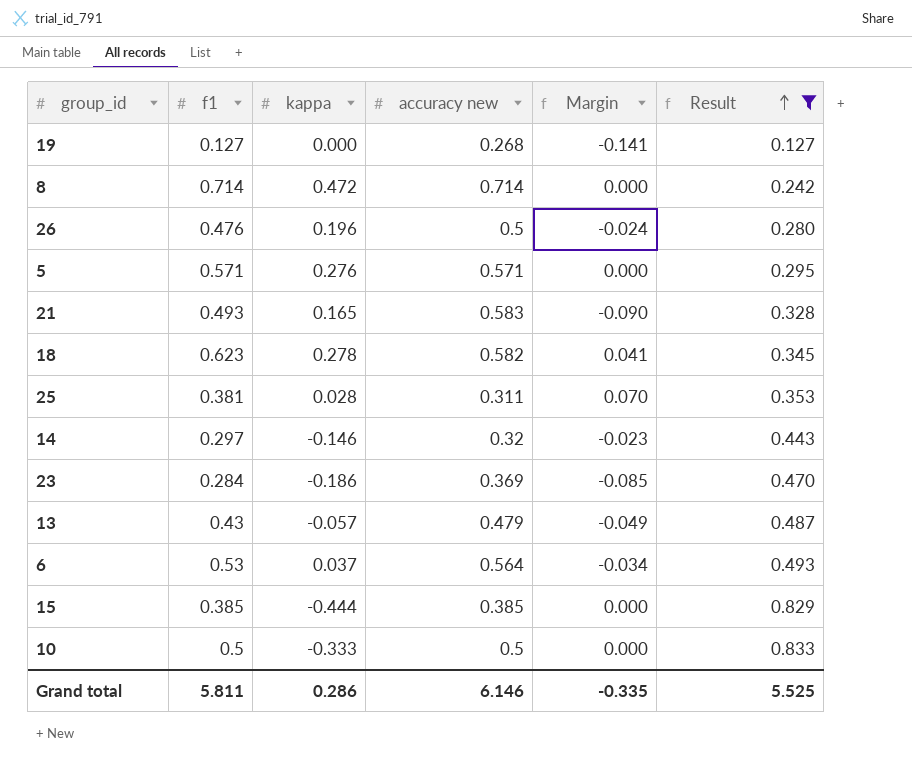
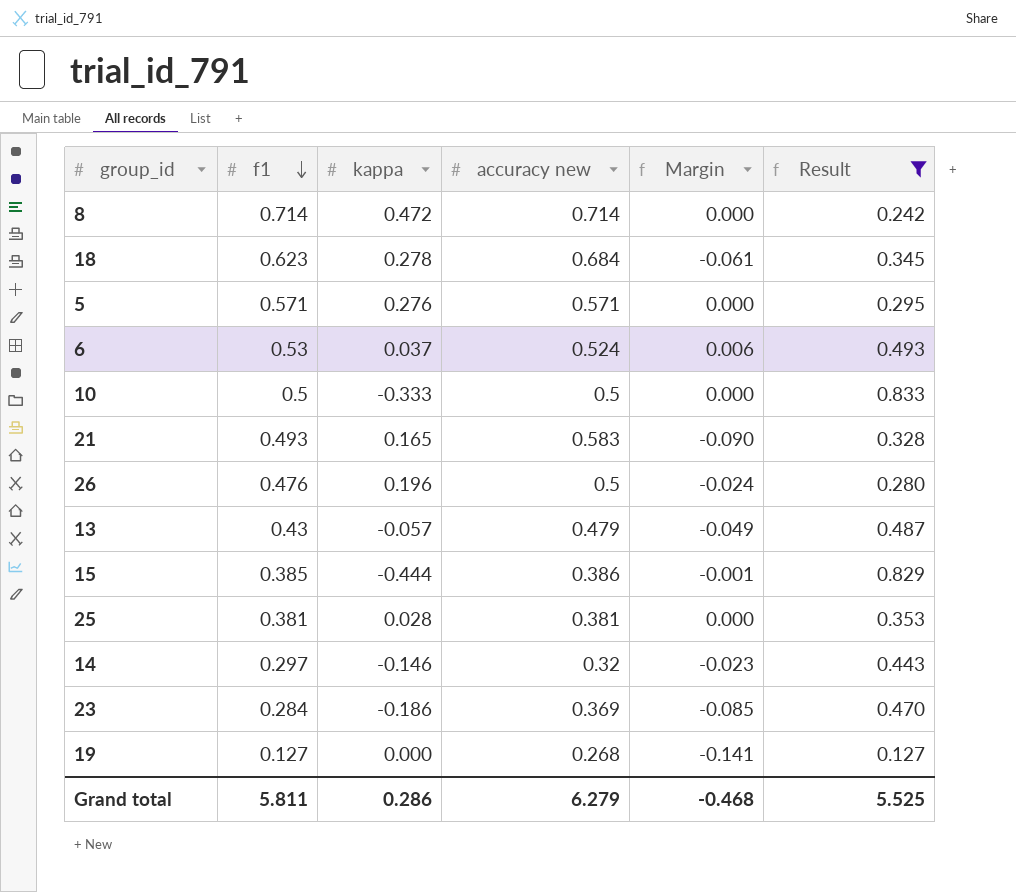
row order: Result ascending -> f1 descending
18 | accuracy new: 0.582 -> 0.684
18 | Margin: 0.041 -> -0.061
6 | accuracy new: 0.564 -> 0.524
6 | Margin: -0.034 -> 0.006
15 | accuracy new: 0.385 -> 0.386
15 | Margin: 0.000 -> -0.001
25 | accuracy new: 0.311 -> 0.381
25 | Margin: 0.070 -> 0.000
Grand total | accuracy new: 6.146 -> 6.279
Grand total | Margin: -0.335 -> -0.468

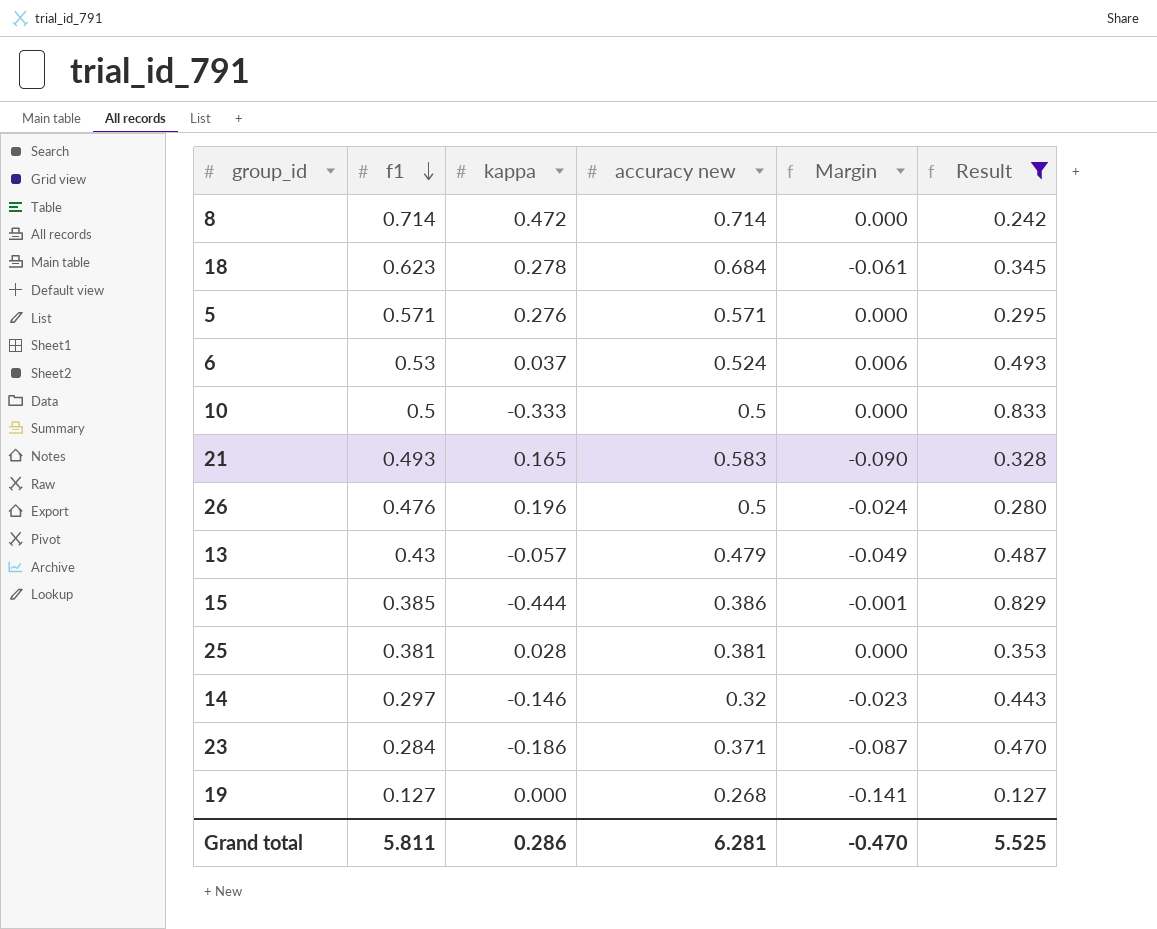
23 | accuracy new: 0.369 -> 0.371
23 | Margin: -0.085 -> -0.087
Grand total | accuracy new: 6.279 -> 6.281
Grand total | Margin: -0.468 -> -0.470

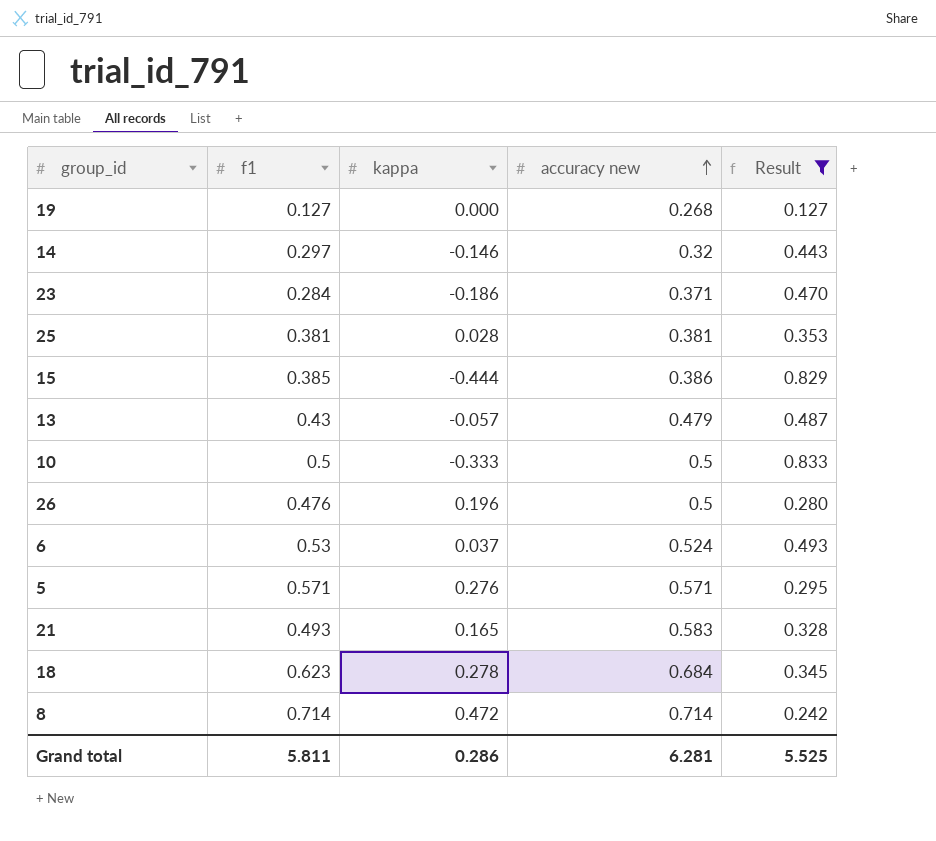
row order: f1 descending -> accuracy new ascending
column Margin | formula: [f1] - [accuracy new] -> none

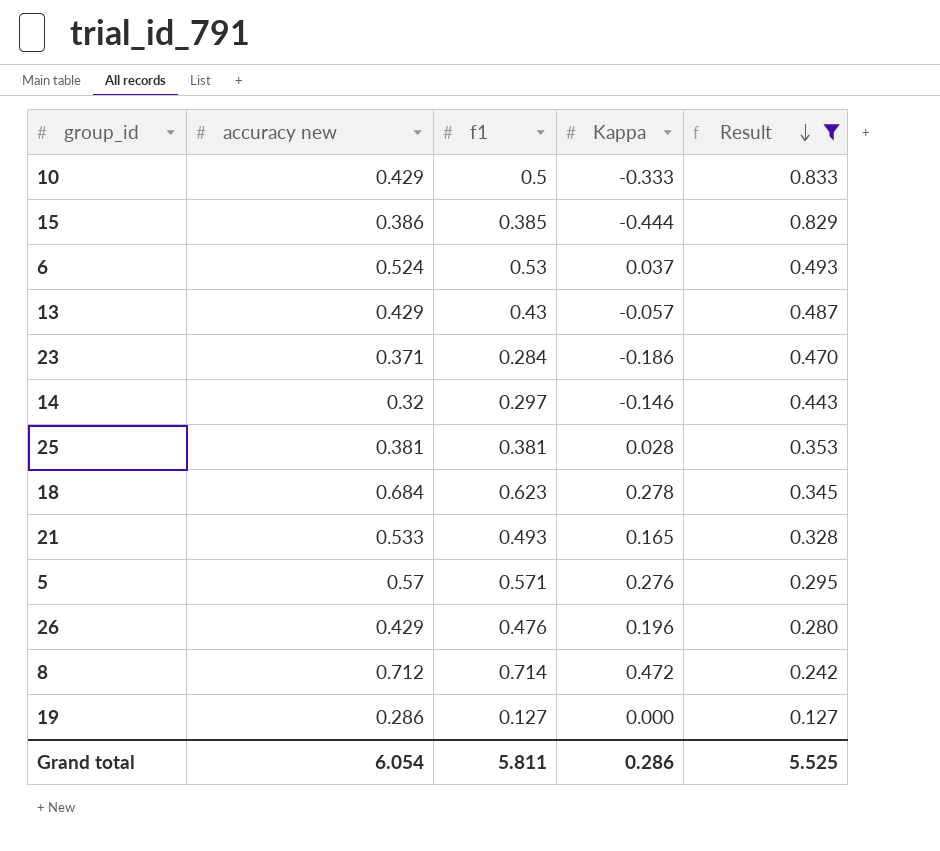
row order: accuracy new ascending -> Result descending
column accuracy new | position: 4 -> 2
column name: kappa -> Kappa
10 | accuracy new: 0.5 -> 0.429
13 | accuracy new: 0.479 -> 0.429
21 | accuracy new: 0.583 -> 0.533
5 | accuracy new: 0.571 -> 0.57
26 | accuracy new: 0.5 -> 0.429
8 | accuracy new: 0.714 -> 0.712
19 | accuracy new: 0.268 -> 0.286
Grand total | accuracy new: 6.281 -> 6.054

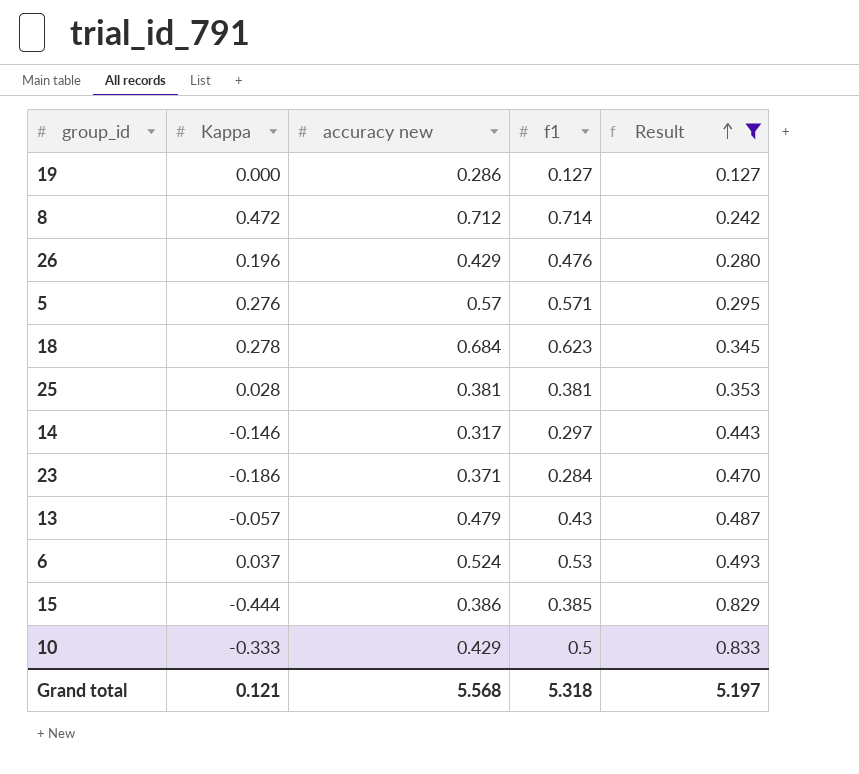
row order: Result descending -> Result ascending
column Kappa | position: 4 -> 2
row 21: 0.533 | 0.493 | 0.165 | 0.328 -> none
14 | accuracy new: 0.32 -> 0.317
13 | accuracy new: 0.429 -> 0.479
Grand total | Kappa: 0.286 -> 0.121
Grand total | accuracy new: 6.054 -> 5.568
Grand total | f1: 5.811 -> 5.318
Grand total | Result: 5.525 -> 5.197

